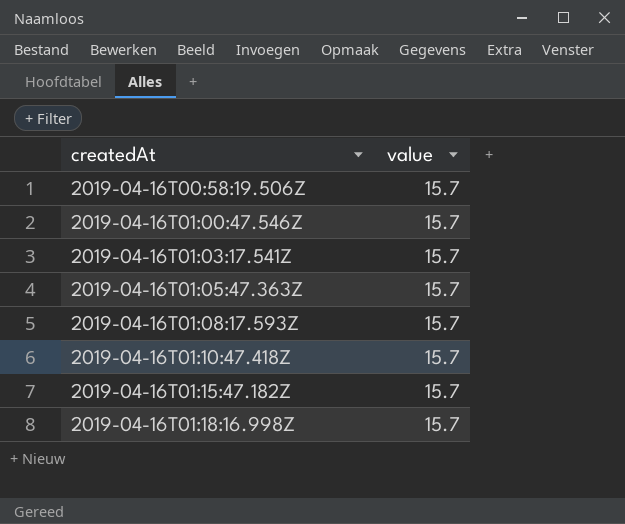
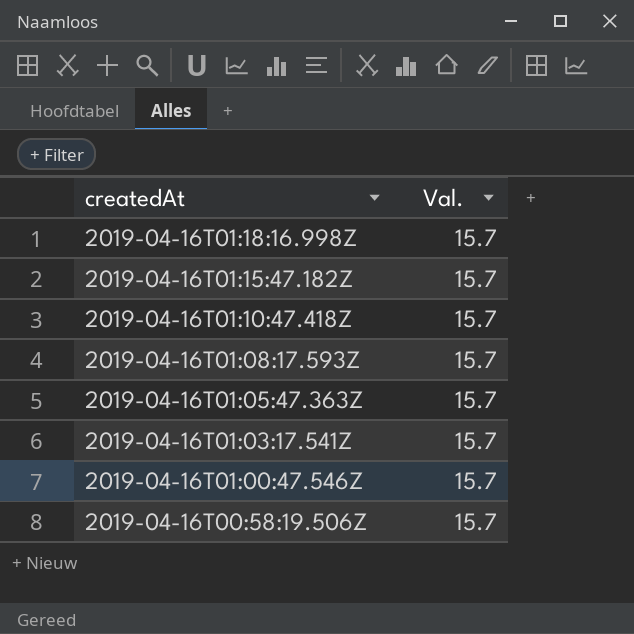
row order: createdAt ascending -> createdAt descending
column name: value -> Val.

